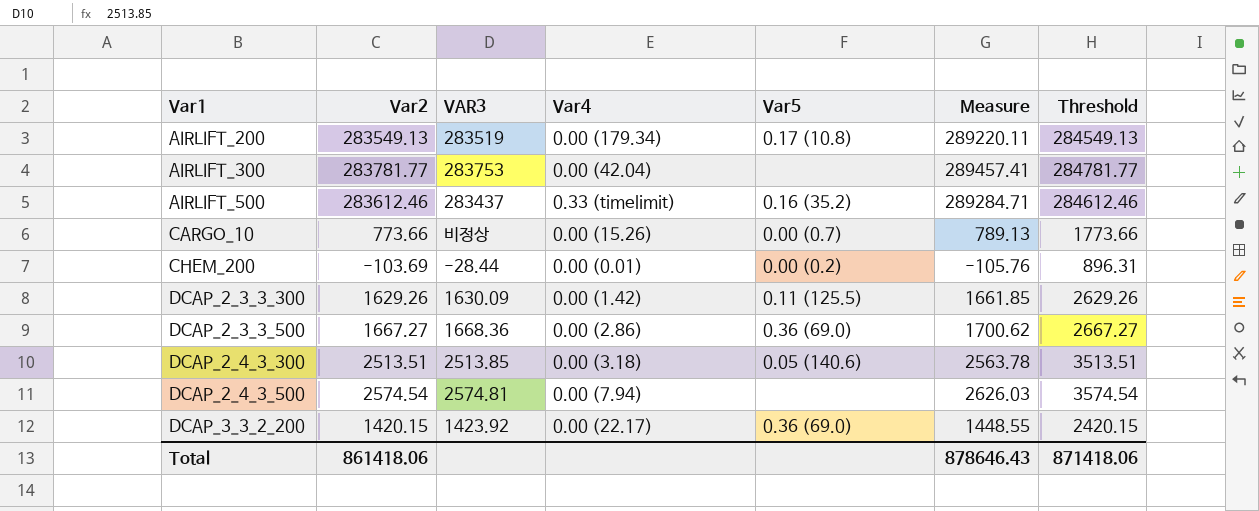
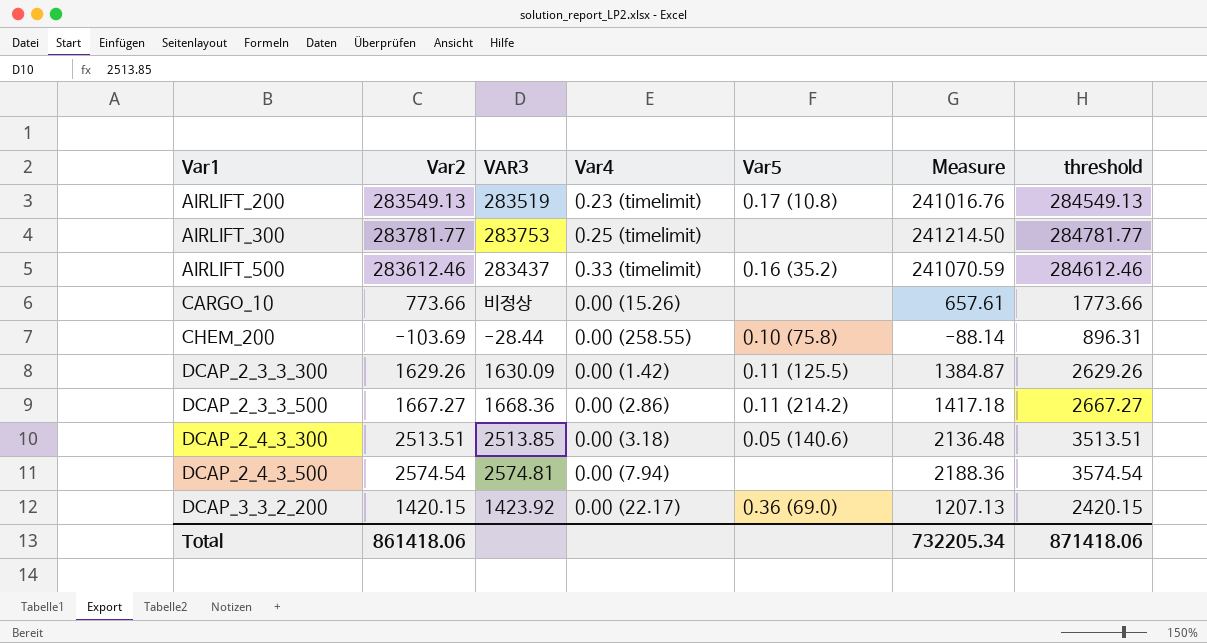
column Measure | formula: [Var2] * 1.02 -> [Var2] * 0.85
column name: Threshold -> threshold
AIRLIFT_200 | Var4: 0.00 (179.34) -> 0.23 (timelimit)
AIRLIFT_300 | Var4: 0.00 (42.04) -> 0.25 (timelimit)
CARGO_10 | Var5: 0.00 (0.7) -> none
CHEM_200 | Var4: 0.00 (0.01) -> 0.00 (258.55)
CHEM_200 | Var5: 0.00 (0.2) -> 0.10 (75.8)
DCAP_2_3_3_500 | Var5: 0.36 (69.0) -> 0.11 (214.2)
Total | Measure: 878646.43 -> 732205.34

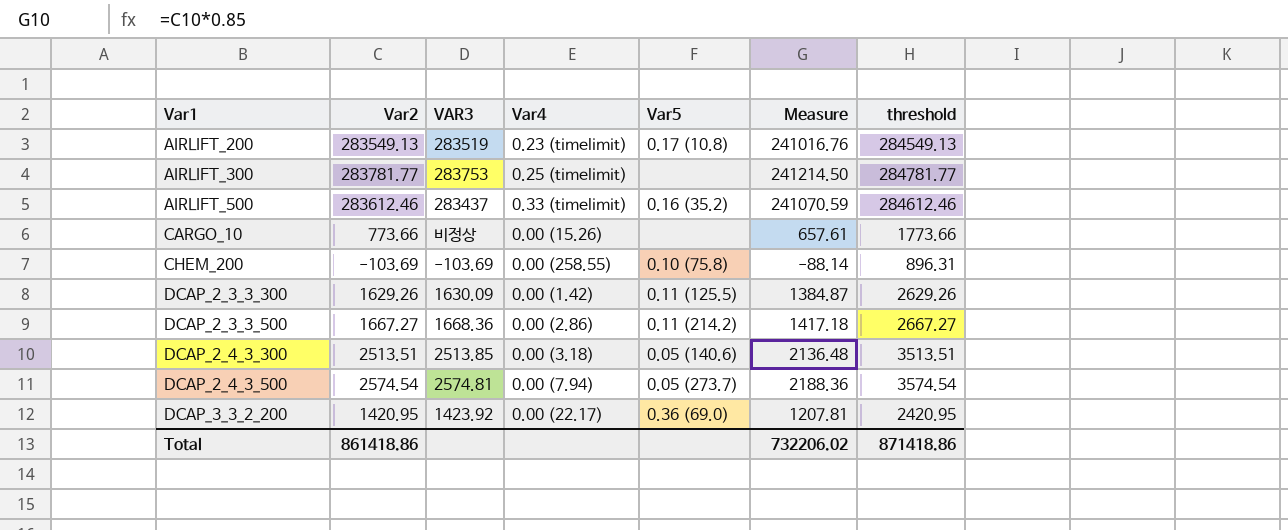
CHEM_200 | VAR3: -28.44 -> -103.69
DCAP_2_4_3_500 | Var5: none -> 0.05 (273.7)
DCAP_3_3_2_200 | Var2: 1420.15 -> 1420.95
DCAP_3_3_2_200 | Measure: 1207.13 -> 1207.81
DCAP_3_3_2_200 | threshold: 2420.15 -> 2420.95
Total | Var2: 861418.06 -> 861418.86
Total | Measure: 732205.34 -> 732206.02
Total | threshold: 871418.06 -> 871418.86

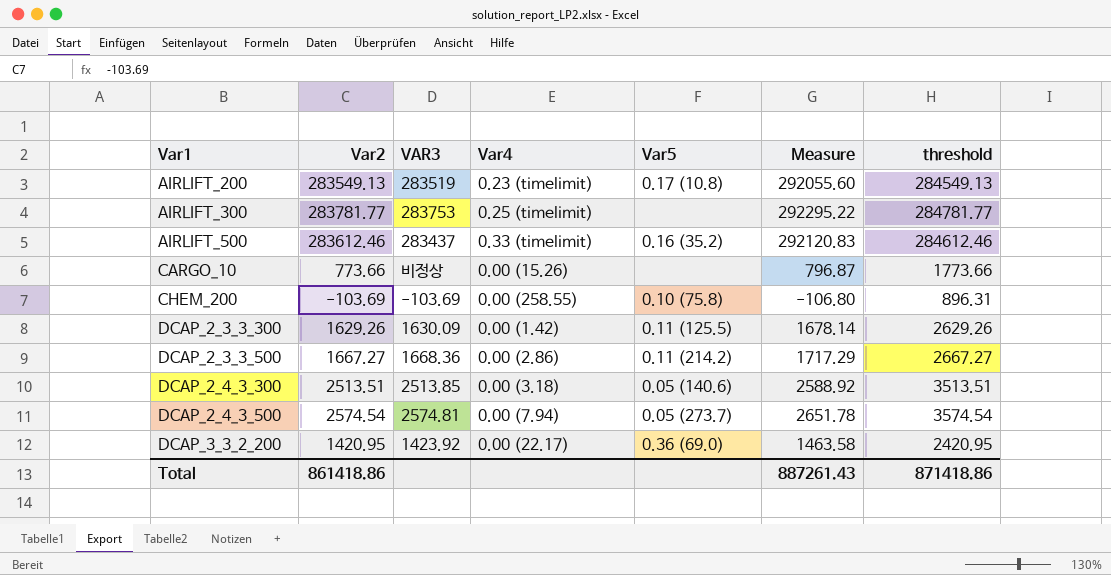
column Measure | formula: [Var2] * 0.85 -> [Var2] * 1.03
Total | Measure: 732206.02 -> 887261.43

